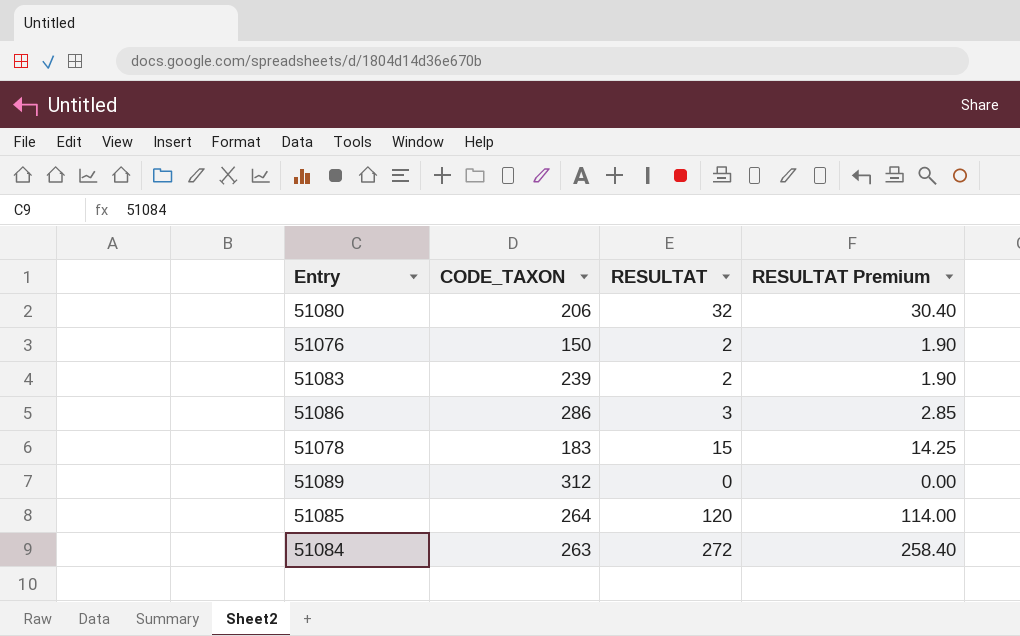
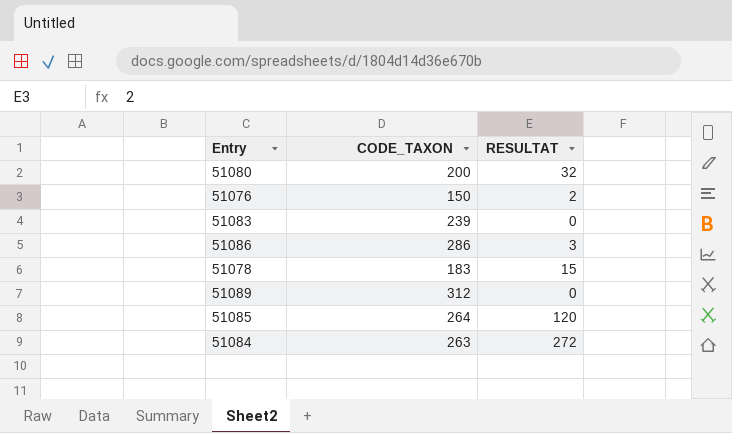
column RESULTAT Premium | formula: [RESULTAT] * 0.95 -> none
51080 | CODE_TAXON: 206 -> 200
51083 | RESULTAT: 2 -> 0

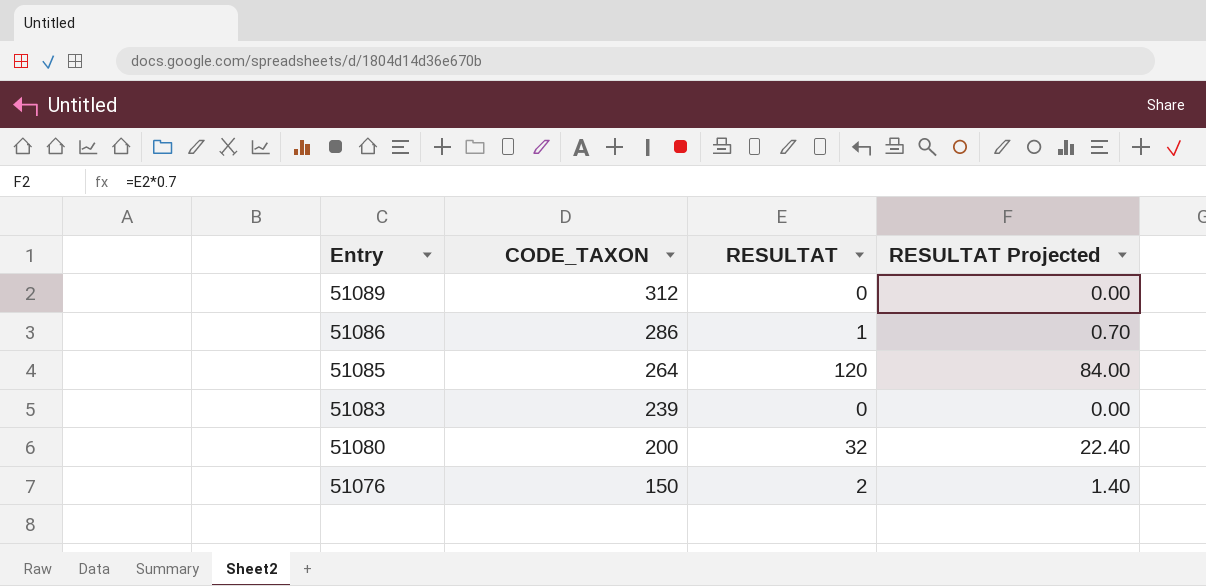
row order: none -> Entry descending
column RESULTAT Projected | formula: none -> [RESULTAT] * 0.7
row 51078: 183 | 15 -> none
row 51084: 263 | 272 -> none
51086 | RESULTAT: 3 -> 1

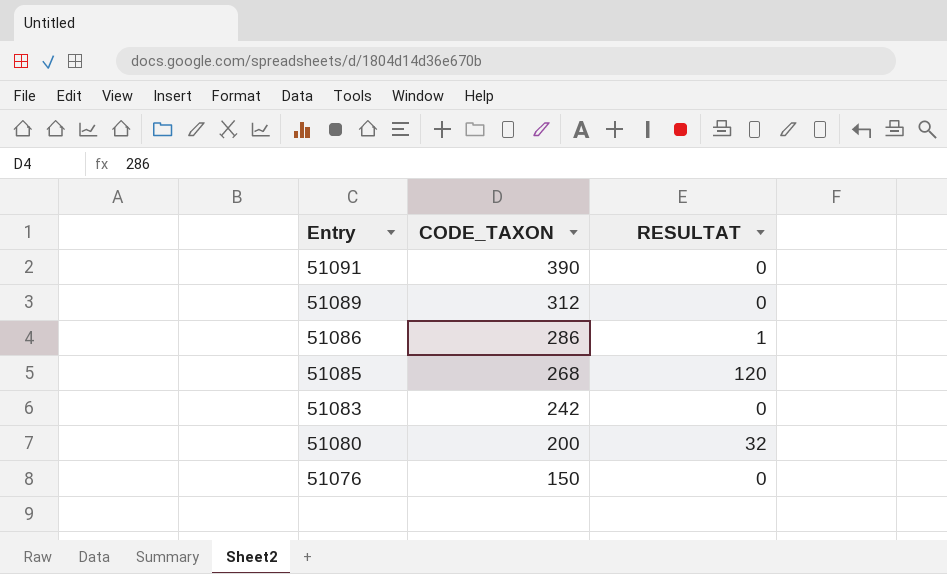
column RESULTAT Projected | formula: [RESULTAT] * 0.7 -> none
row 51091: none -> 390 | 0
51085 | CODE_TAXON: 264 -> 268
51083 | CODE_TAXON: 239 -> 242
51076 | RESULTAT: 2 -> 0

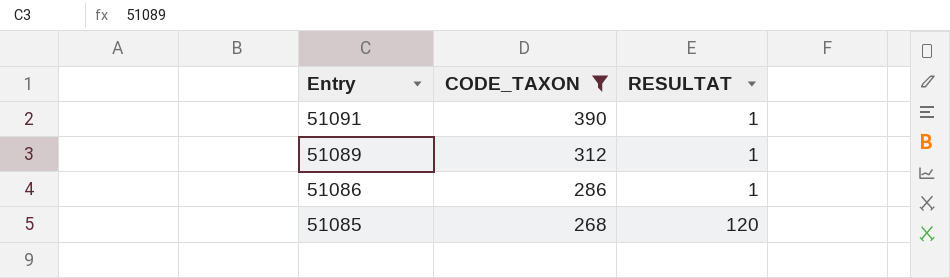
filter: none -> CODE_TAXON >= 268
51091 | RESULTAT: 0 -> 1
51089 | RESULTAT: 0 -> 1

